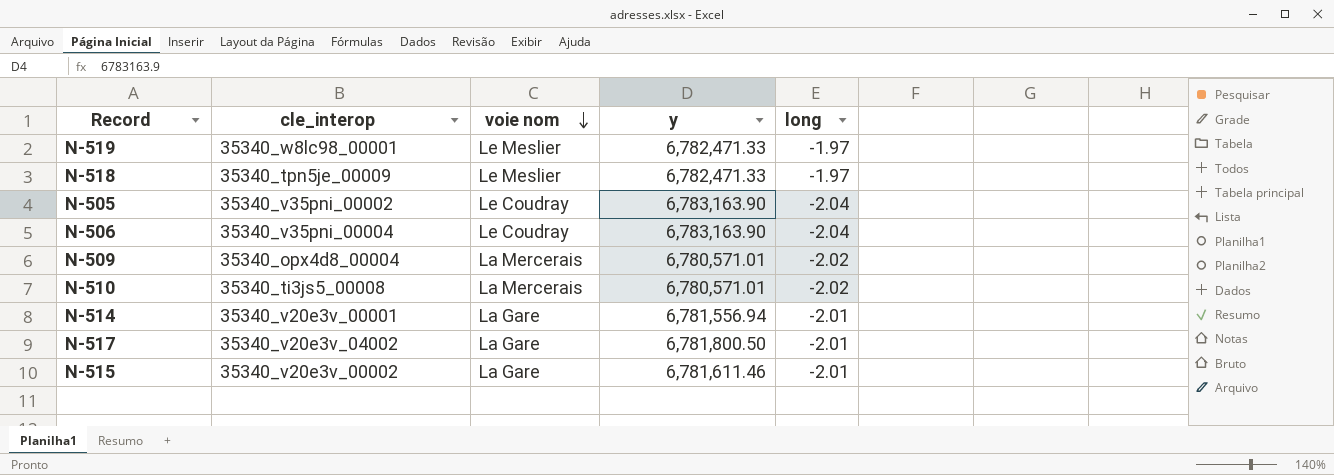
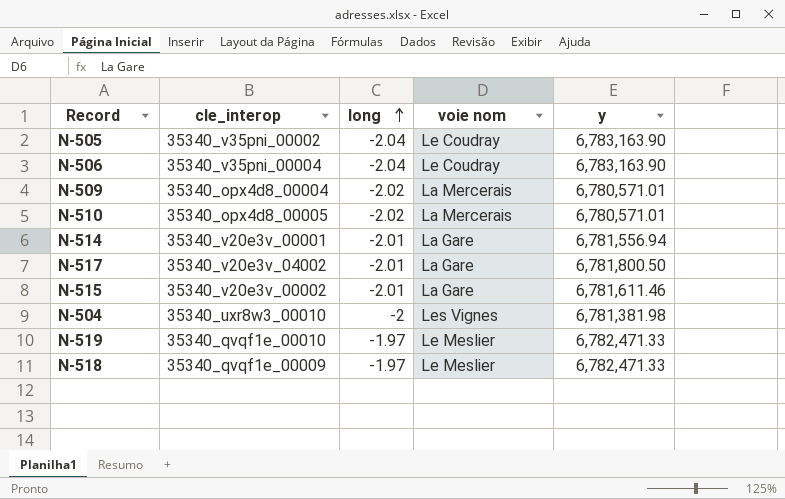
row order: voie nom descending -> long ascending
column long | position: 5 -> 3
N-510 | cle_interop: 35340_ti3js5_00008 -> 35340_opx4d8_00005
row N-504: none -> 35340_uxr8w3_00010 | -2 | Les Vignes | 6,781,381.98
N-519 | cle_interop: 35340_w8lc98_00001 -> 35340_qvqf1e_00010
N-518 | cle_interop: 35340_tpn5je_00009 -> 35340_qvqf1e_00009

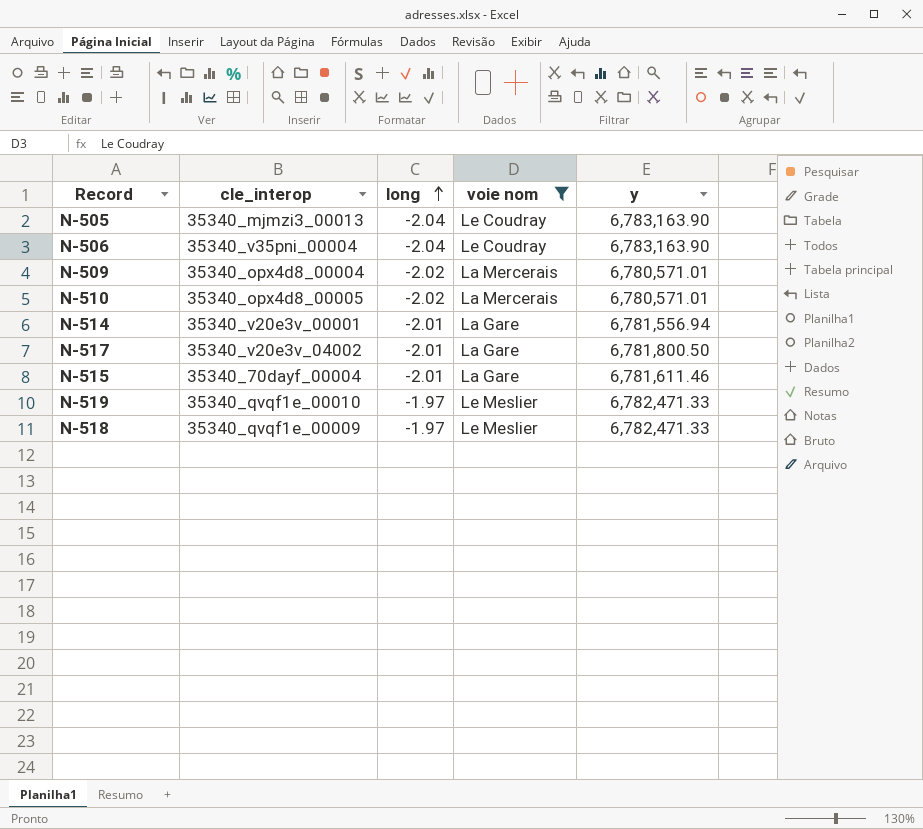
filter: none -> voie nom != Les Vignes
N-505 | cle_interop: 35340_v35pni_00002 -> 35340_mjmzi3_00013
N-515 | cle_interop: 35340_v20e3v_00002 -> 35340_70dayf_00004

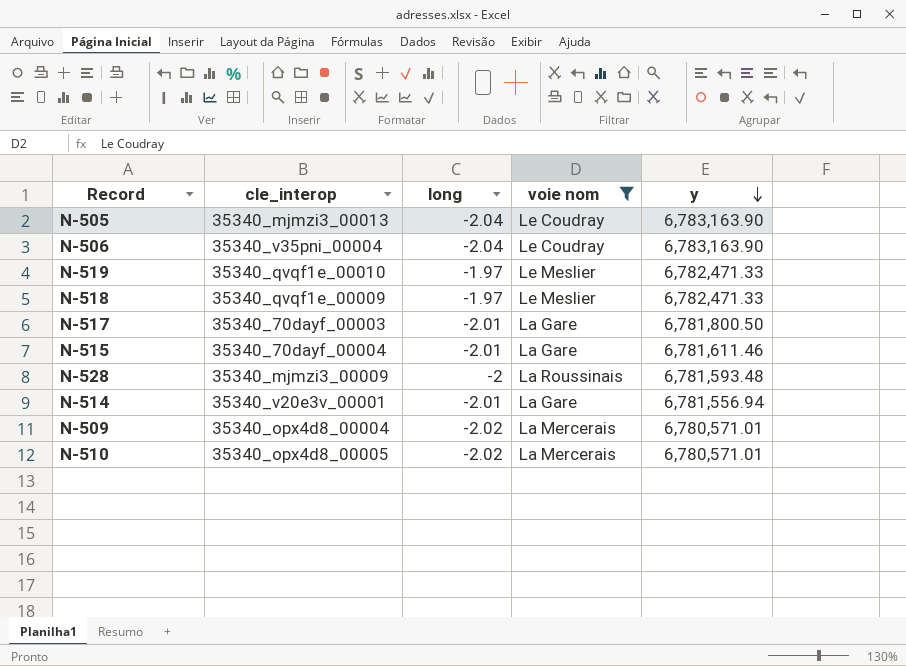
row order: long ascending -> y descending
N-517 | cle_interop: 35340_v20e3v_04002 -> 35340_70dayf_00003
row N-528: none -> 35340_mjmzi3_00009 | -2 | La Roussinais | 6,781,593.48

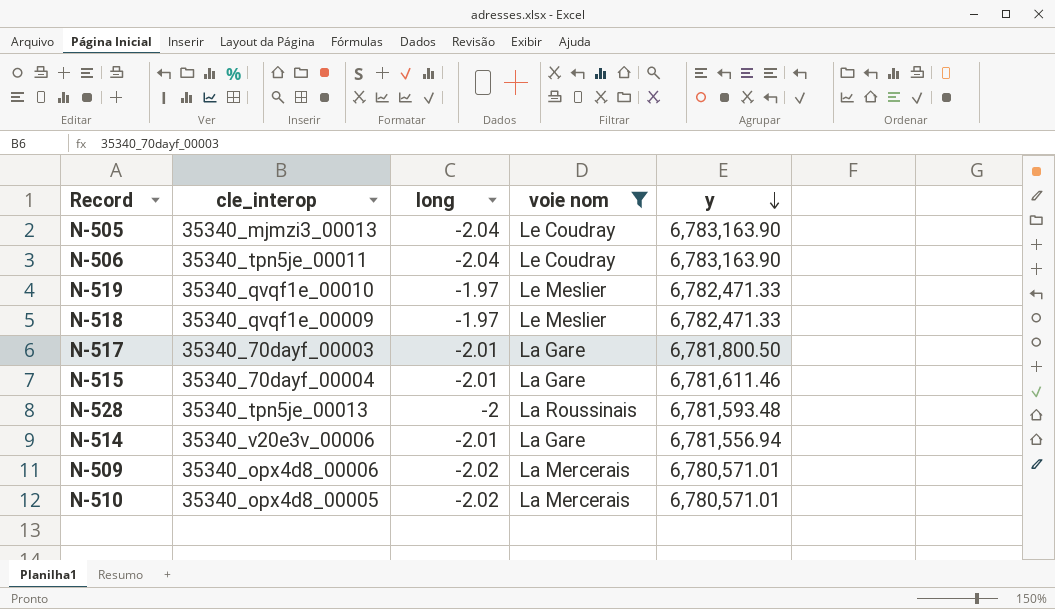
N-506 | cle_interop: 35340_v35pni_00004 -> 35340_tpn5je_00011
N-528 | cle_interop: 35340_mjmzi3_00009 -> 35340_tpn5je_00013
N-514 | cle_interop: 35340_v20e3v_00001 -> 35340_v20e3v_00006
N-509 | cle_interop: 35340_opx4d8_00004 -> 35340_opx4d8_00006

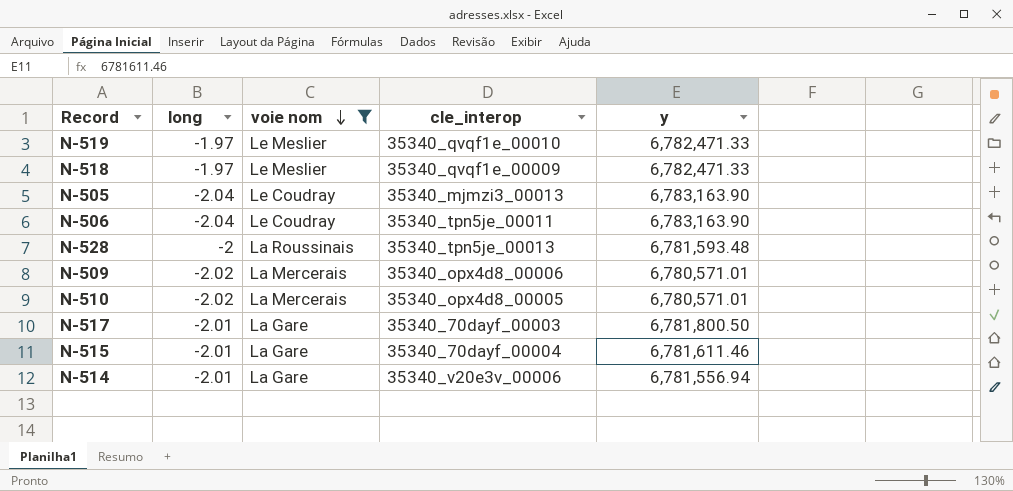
row order: y descending -> voie nom descending
column cle_interop | position: 2 -> 4

